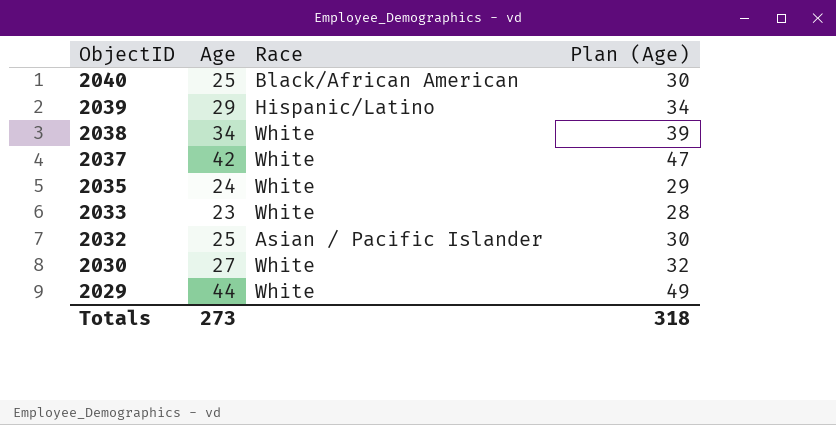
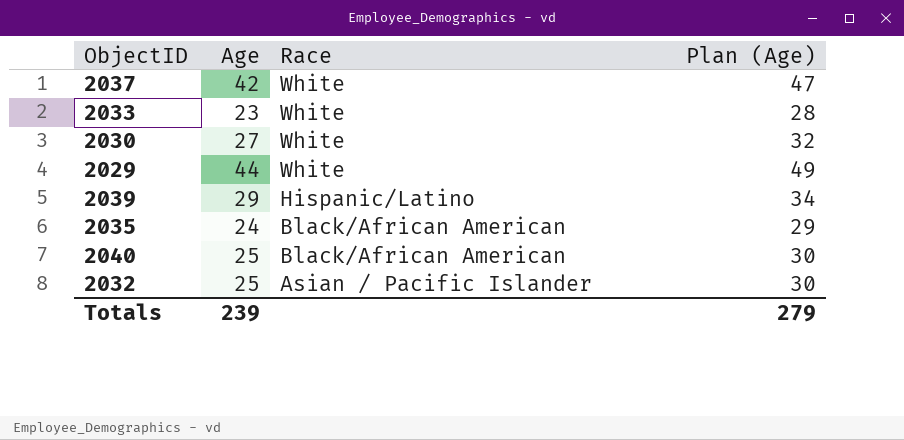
row order: ObjectID descending -> Race descending
row 2038: 34 | White | 39 -> none
2035 | Race: White -> Black/African American
Totals | Age: 273 -> 239
Totals | Plan (Age): 318 -> 279

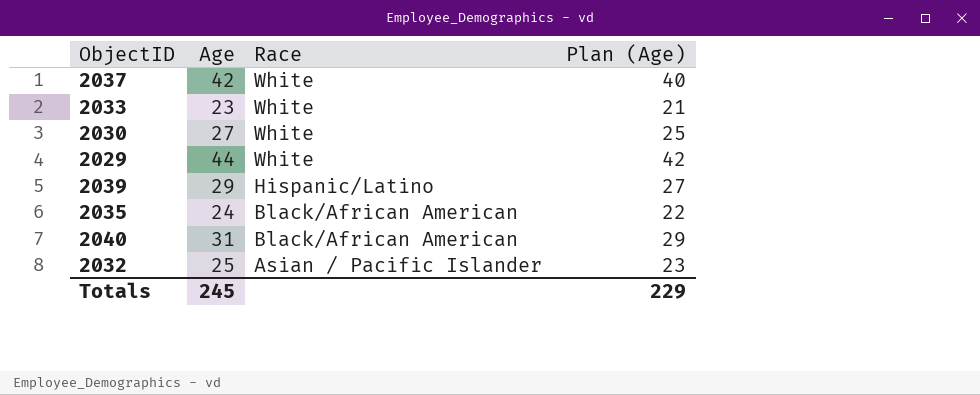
column Plan (Age) | formula: [Age] + 5 -> [Age] - 2
2040 | Age: 25 -> 31
Totals | Age: 239 -> 245
Totals | Plan (Age): 279 -> 229

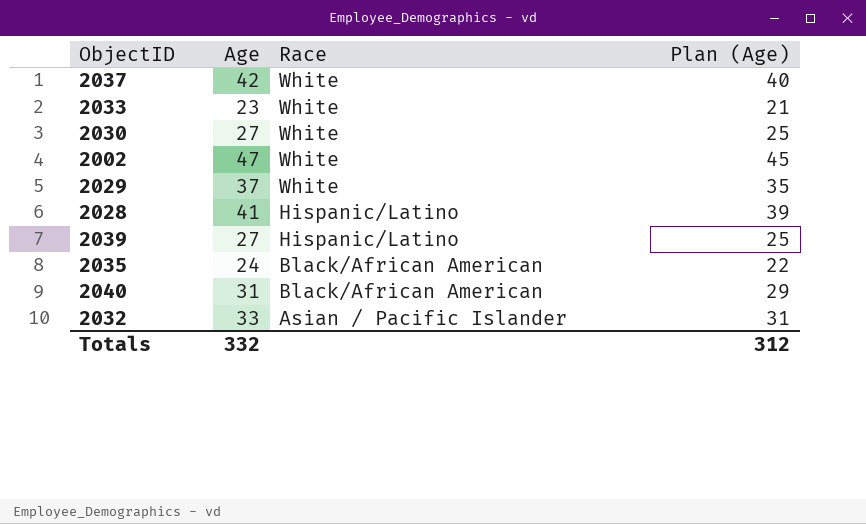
row 2002: none -> 47 | White | 45
2029 | Age: 44 -> 37
2029 | Plan (Age): 42 -> 35
row 2028: none -> 41 | Hispanic/Latino | 39
2039 | Age: 29 -> 27
2039 | Plan (Age): 27 -> 25
2032 | Age: 25 -> 33
2032 | Plan (Age): 23 -> 31
Totals | Age: 245 -> 332
Totals | Plan (Age): 229 -> 312

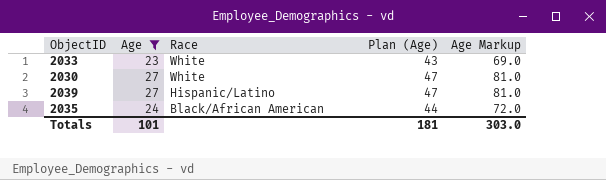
filter: none -> Age <= 27
column Plan (Age) | formula: [Age] - 2 -> [Age] + 20
column Age Markup | formula: none -> [Age] * 3
Totals | Age: 332 -> 101
Totals | Plan (Age): 312 -> 181

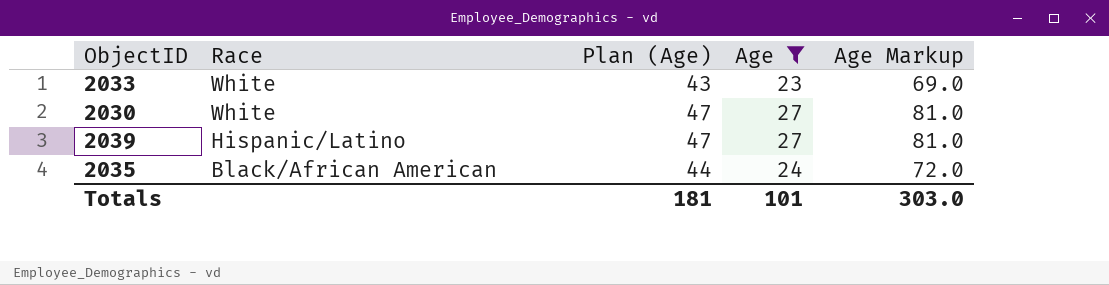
column Age | position: 2 -> 4

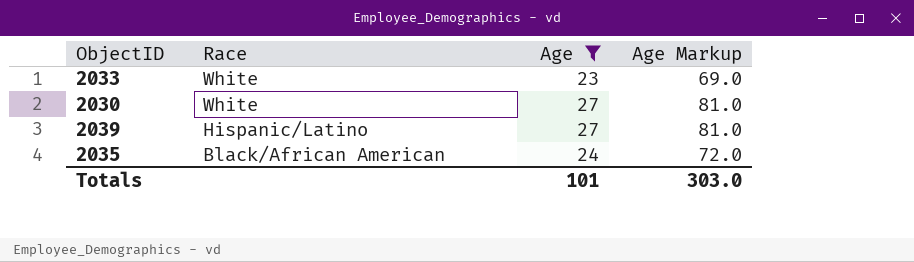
column Plan (Age) | formula: [Age] + 20 -> none

